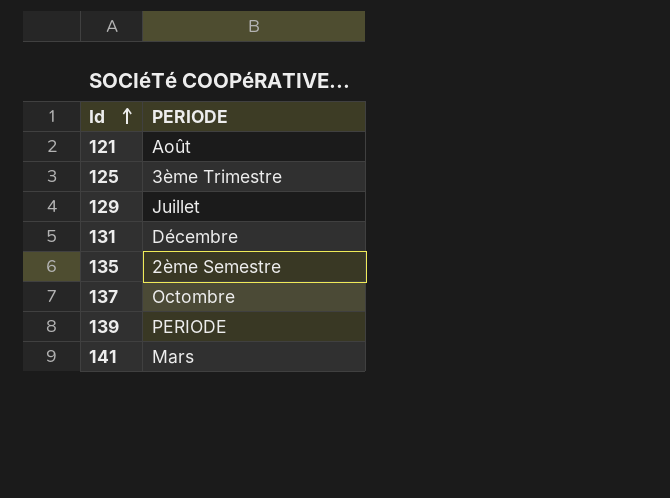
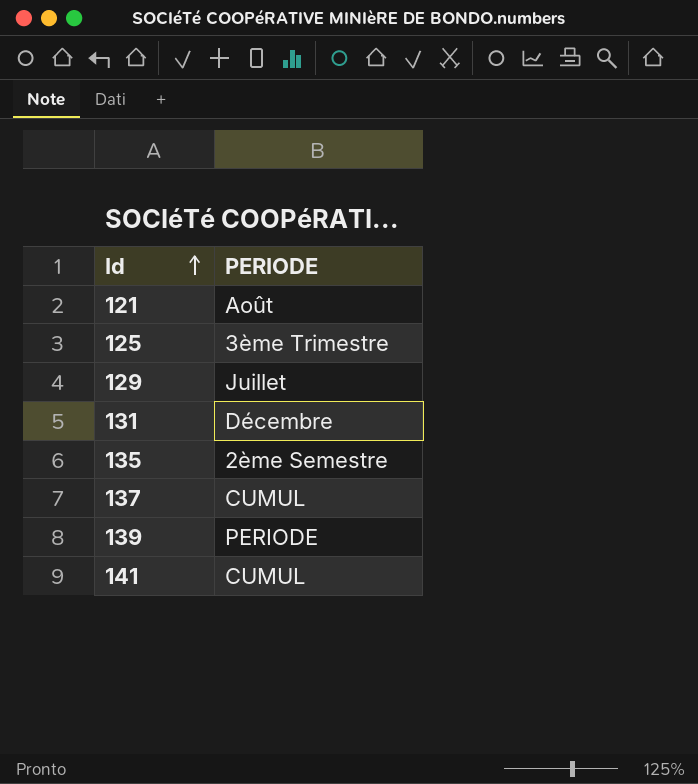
137 | PERIODE: Octombre -> CUMUL
141 | PERIODE: Mars -> CUMUL

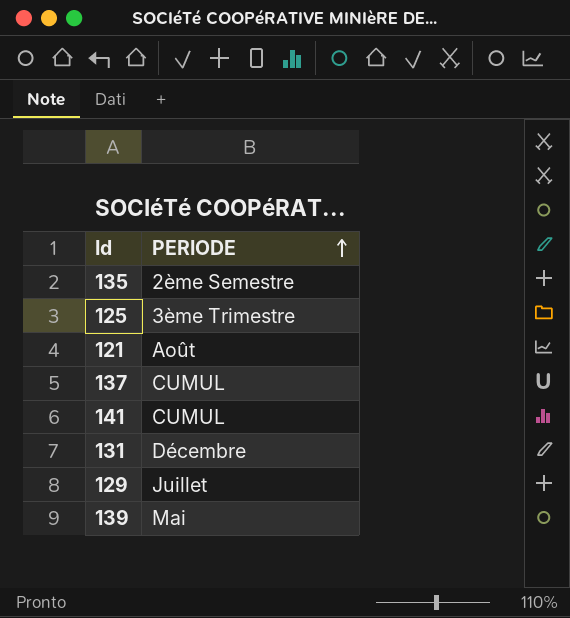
row order: Id ascending -> PERIODE ascending
139 | PERIODE: PERIODE -> Mai

